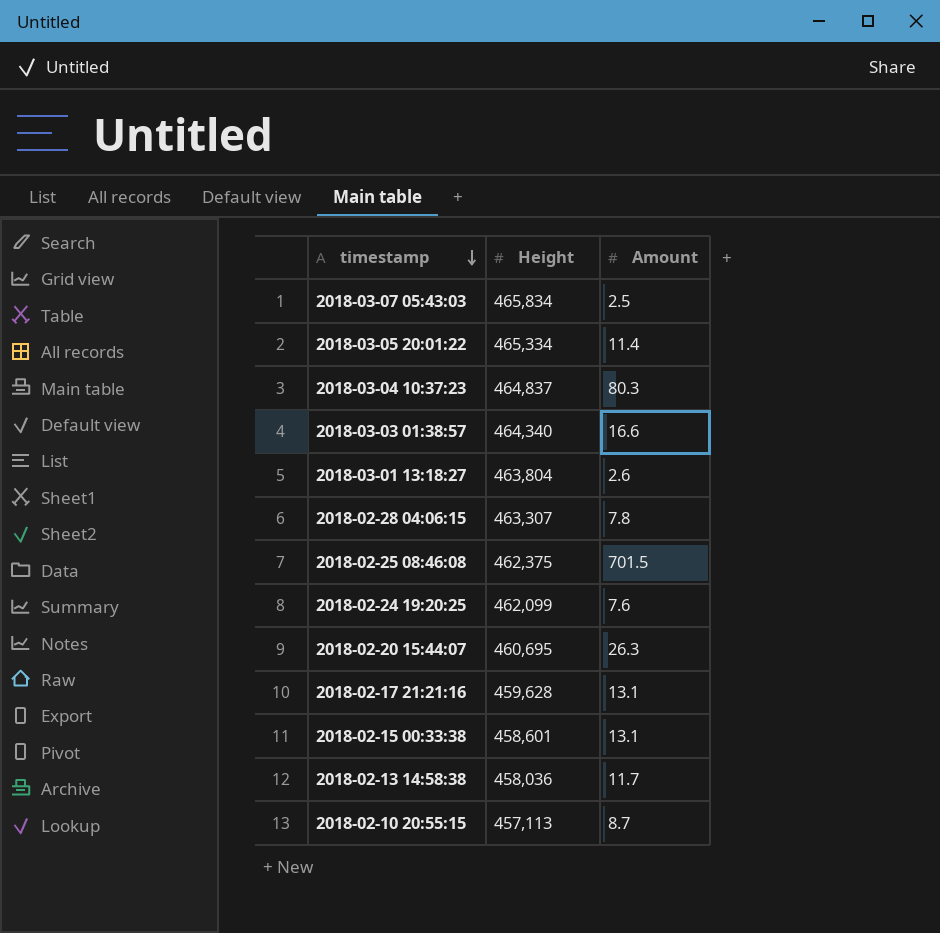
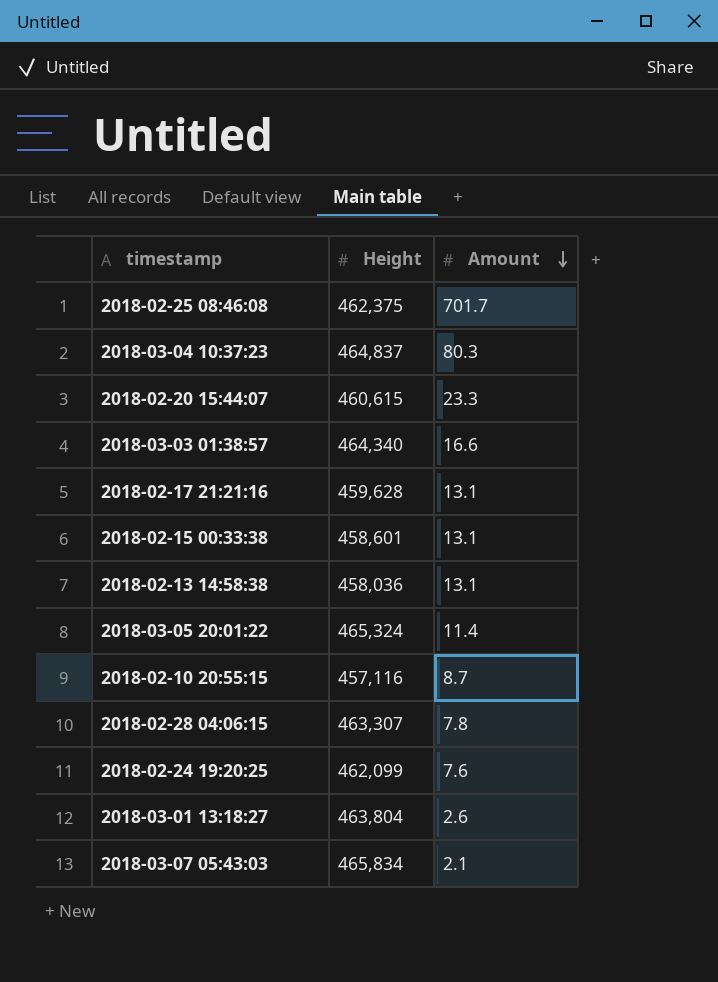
row order: timestamp descending -> Amount descending
2018-02-25 08:46:08 | Amount: 701.5 -> 701.7
2018-02-20 15:44:07 | Height: 460,695 -> 460,615
2018-02-20 15:44:07 | Amount: 26.3 -> 23.3
2018-02-13 14:58:38 | Amount: 11.7 -> 13.1
2018-03-05 20:01:22 | Height: 465,334 -> 465,324
2018-02-10 20:55:15 | Height: 457,113 -> 457,116
2018-03-07 05:43:03 | Amount: 2.5 -> 2.1

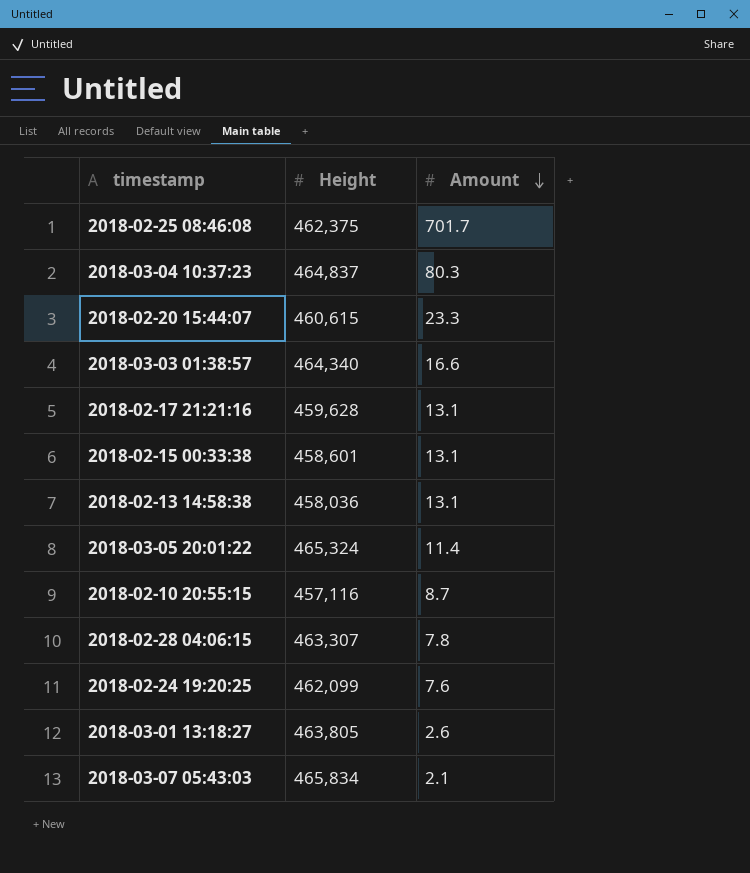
2018-03-01 13:18:27 | Height: 463,804 -> 463,805

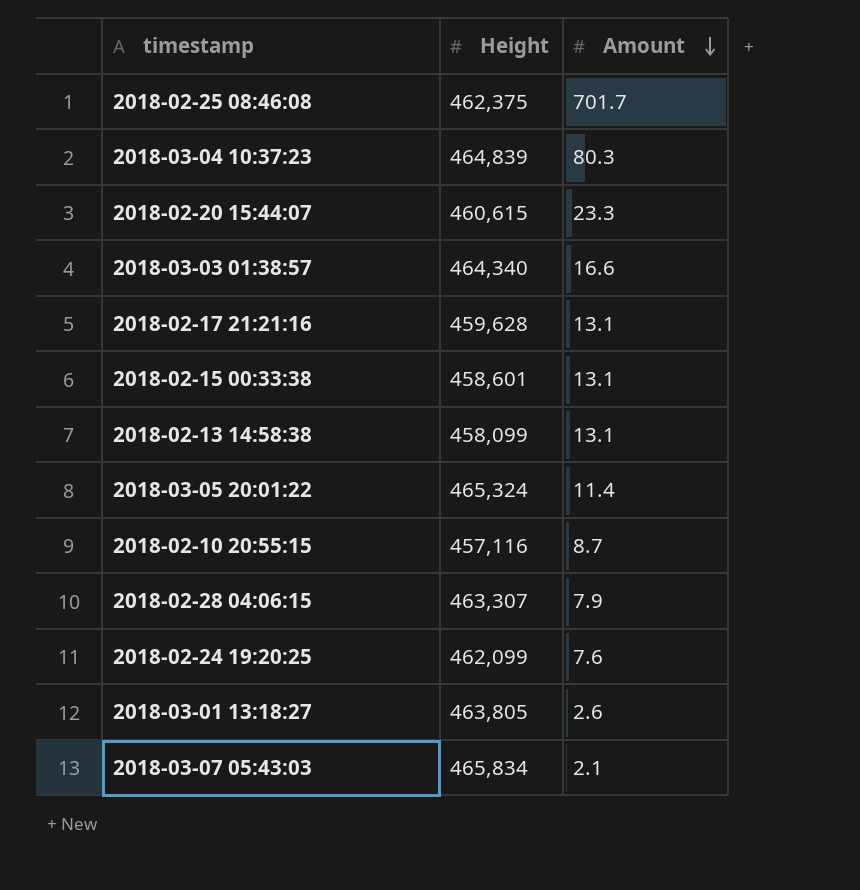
2018-03-04 10:37:23 | Height: 464,837 -> 464,839
2018-02-13 14:58:38 | Height: 458,036 -> 458,099
2018-02-28 04:06:15 | Amount: 7.8 -> 7.9

